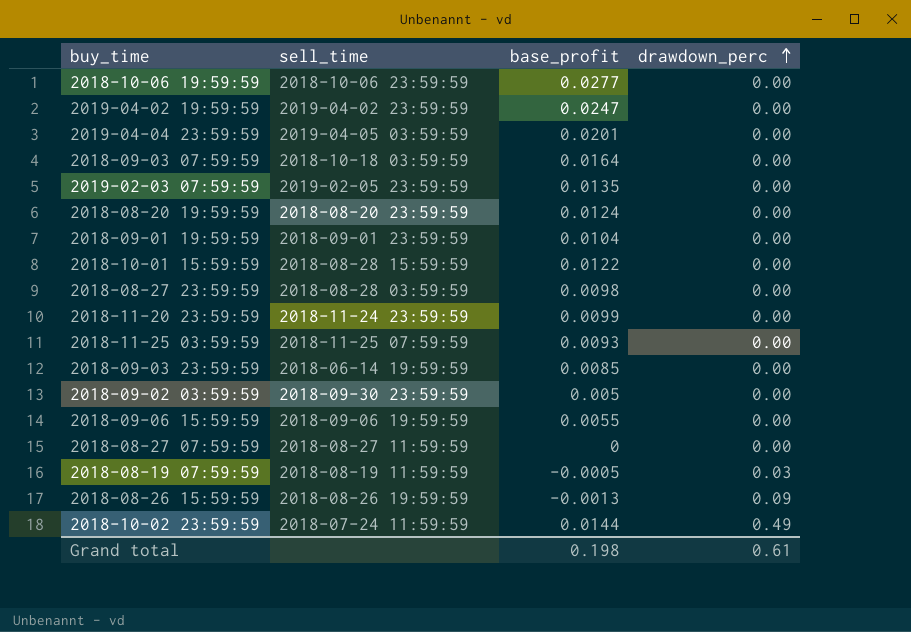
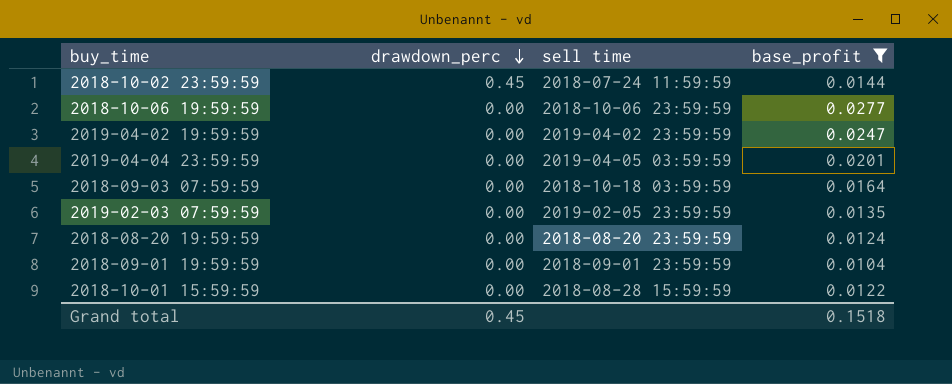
filter: none -> base_profit >= 0.0104
row order: drawdown_perc ascending -> drawdown_perc descending
column drawdown_perc | position: 4 -> 2
column name: sell_time -> sell time
2018-10-02 23:59:59 | drawdown_perc: 0.49 -> 0.45
Grand total | drawdown_perc: 0.61 -> 0.45
Grand total | base_profit: 0.198 -> 0.1518

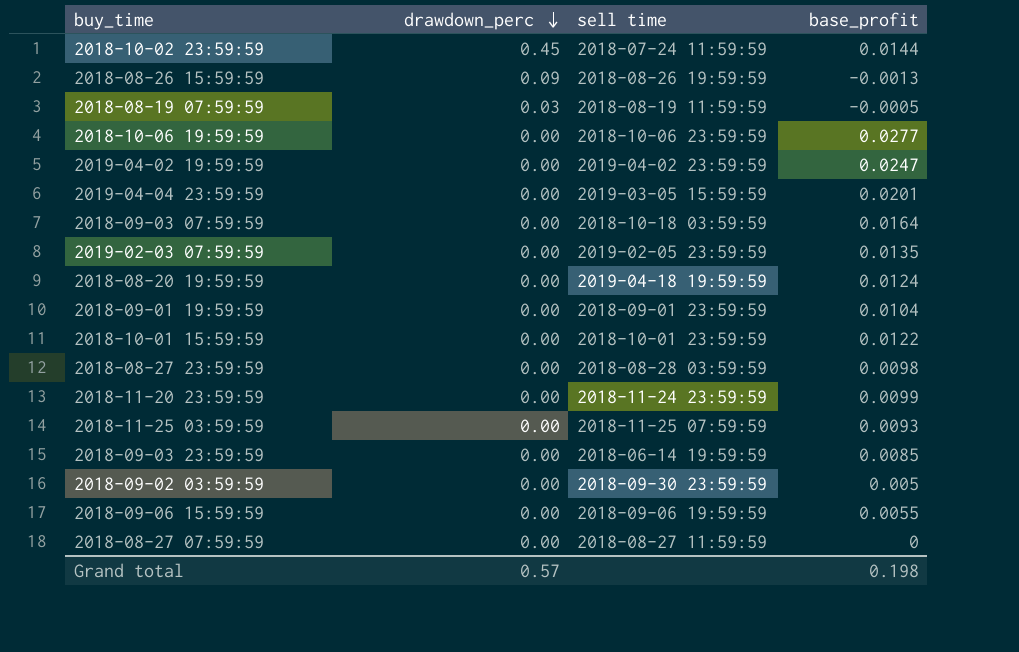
filter: base_profit >= 0.0104 -> none
2019-04-04 23:59:59 | sell time: 2019-04-05 03:59:59 -> 2019-03-05 15:59:59
2018-08-20 19:59:59 | sell time: 2018-08-20 23:59:59 -> 2019-04-18 19:59:59
2018-10-01 15:59:59 | sell time: 2018-08-28 15:59:59 -> 2018-10-01 23:59:59
Grand total | drawdown_perc: 0.45 -> 0.57
Grand total | base_profit: 0.1518 -> 0.198

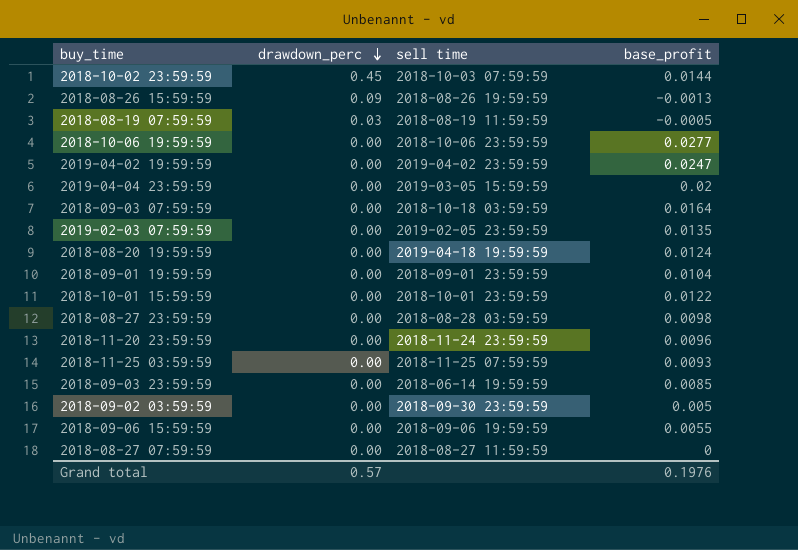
2018-10-02 23:59:59 | sell time: 2018-07-24 11:59:59 -> 2018-10-03 07:59:59
2019-04-04 23:59:59 | base_profit: 0.0201 -> 0.02
2018-11-20 23:59:59 | base_profit: 0.0099 -> 0.0096
Grand total | base_profit: 0.198 -> 0.1976

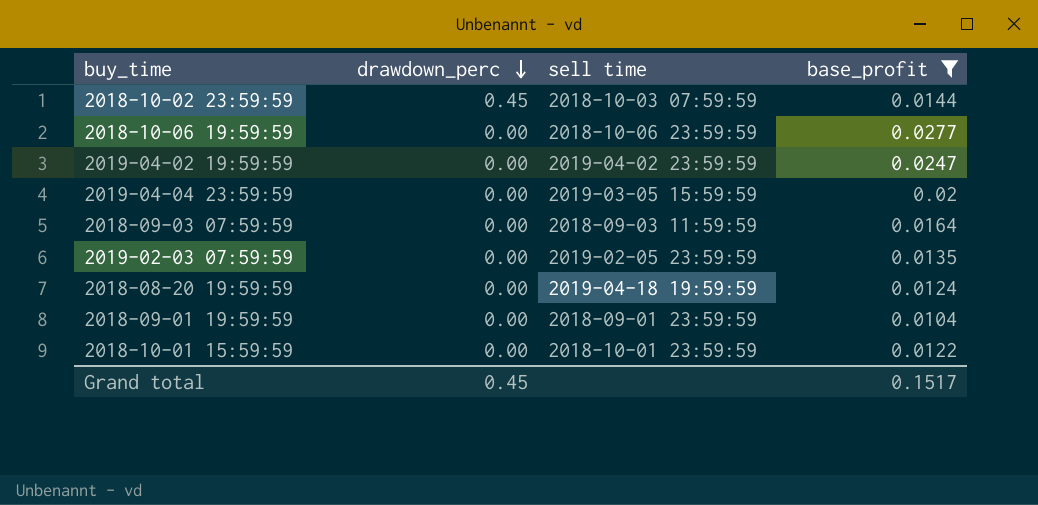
filter: none -> base_profit >= 0.0104
2018-09-03 07:59:59 | sell time: 2018-10-18 03:59:59 -> 2018-09-03 11:59:59
Grand total | drawdown_perc: 0.57 -> 0.45
Grand total | base_profit: 0.1976 -> 0.1517

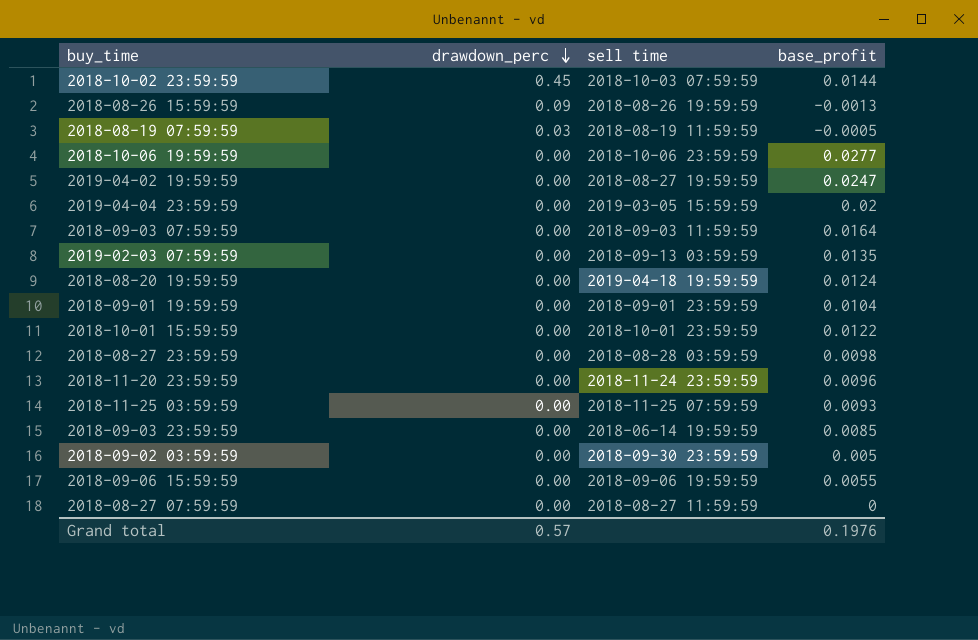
filter: base_profit >= 0.0104 -> none
2019-04-02 19:59:59 | sell time: 2019-04-02 23:59:59 -> 2018-08-27 19:59:59
2019-02-03 07:59:59 | sell time: 2019-02-05 23:59:59 -> 2018-09-13 03:59:59
Grand total | drawdown_perc: 0.45 -> 0.57
Grand total | base_profit: 0.1517 -> 0.1976

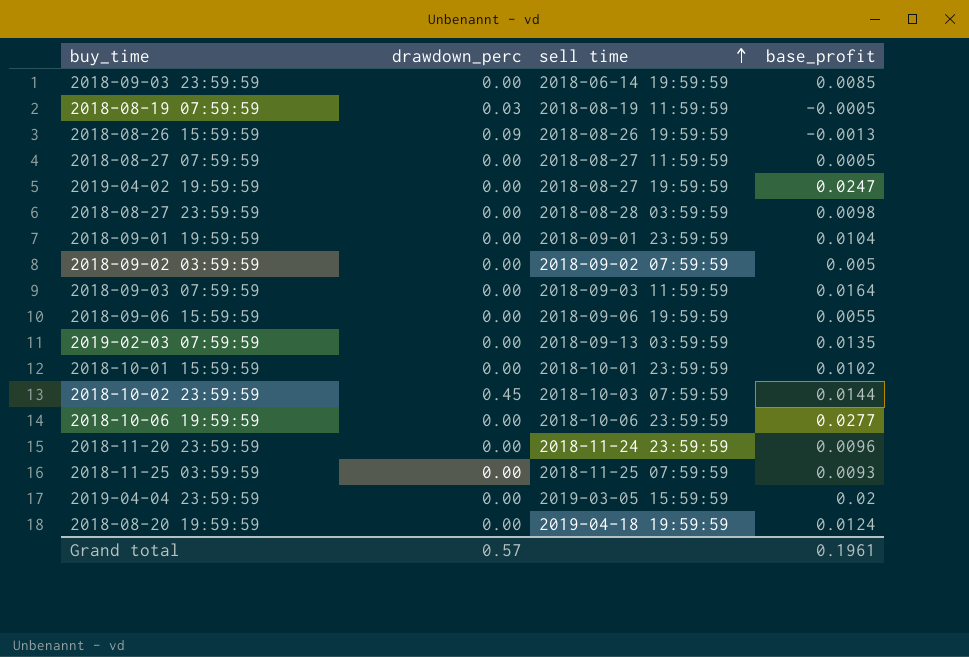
row order: drawdown_perc descending -> sell time ascending
2018-08-27 07:59:59 | base_profit: 0 -> 0.0005
2018-09-02 03:59:59 | sell time: 2018-09-30 23:59:59 -> 2018-09-02 07:59:59
2018-10-01 15:59:59 | base_profit: 0.0122 -> 0.0102
Grand total | base_profit: 0.1976 -> 0.1961

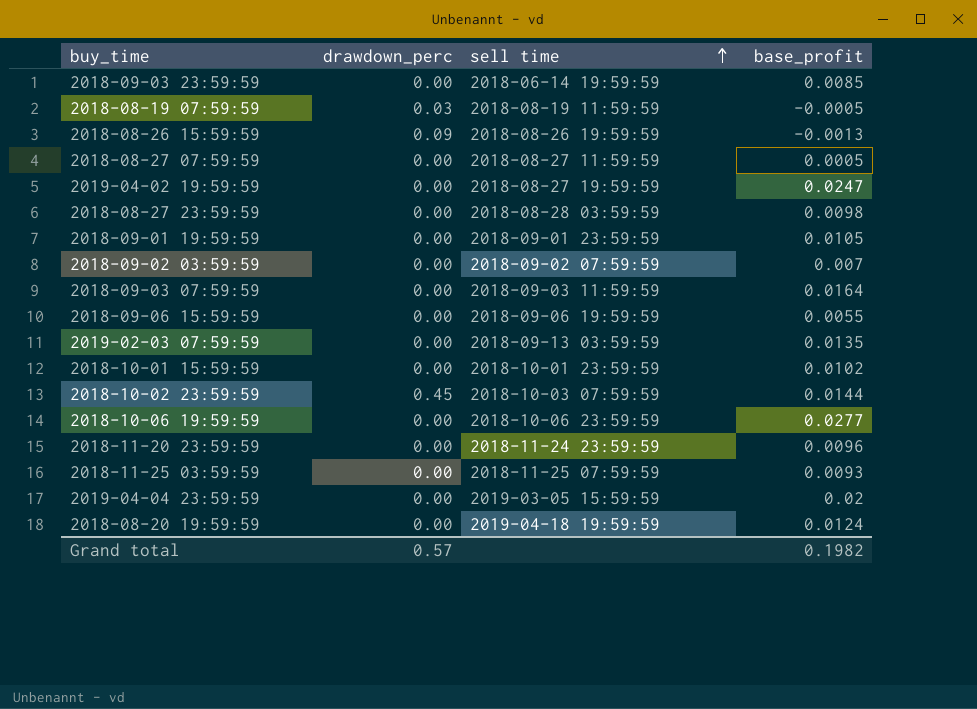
2018-09-01 19:59:59 | base_profit: 0.0104 -> 0.0105
2018-09-02 03:59:59 | base_profit: 0.005 -> 0.007
Grand total | base_profit: 0.1961 -> 0.1982

